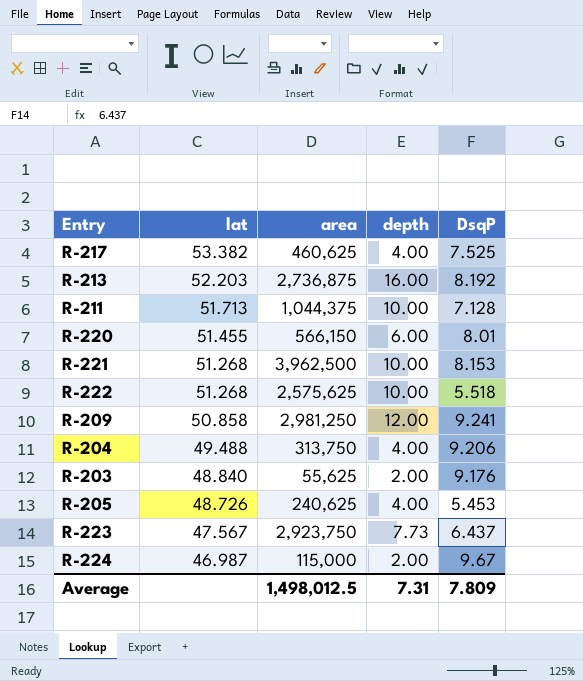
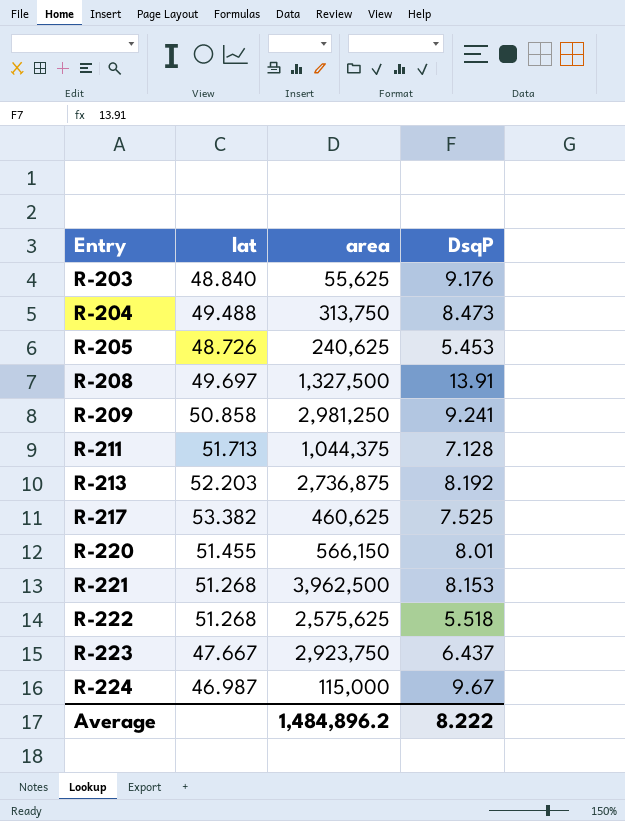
row order: lat descending -> Entry ascending
column depth | position: 4 -> none
R-204 | DsqP: 9.206 -> 8.473
row R-208: none -> 49.697 | 1,327,500 | 13.91
R-223 | lat: 47.567 -> 47.667
Average | area: 1,498,012.5 -> 1,484,896.2
Average | DsqP: 7.809 -> 8.222

